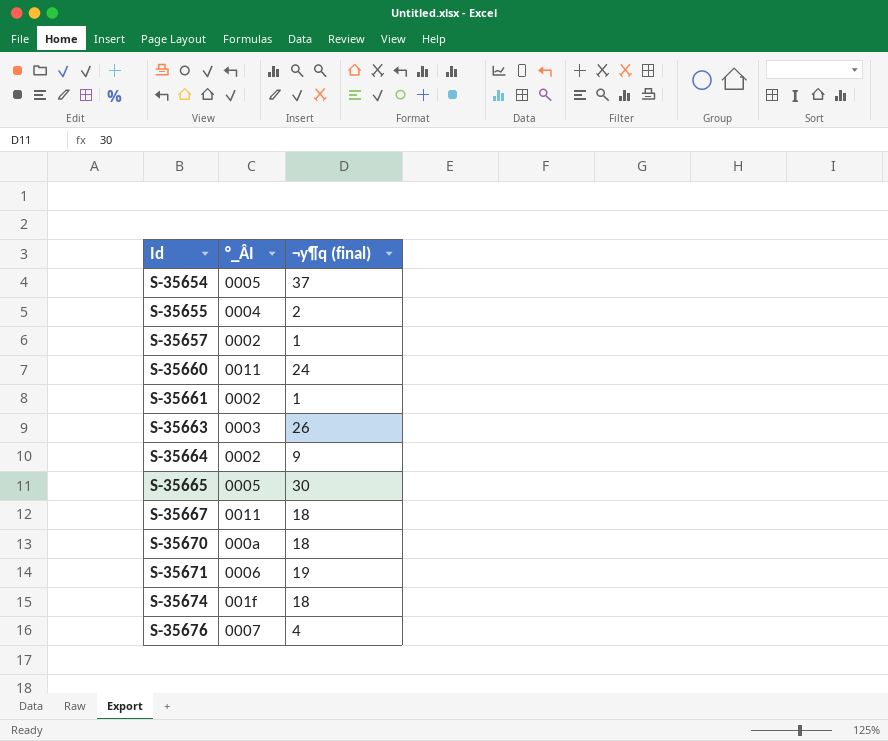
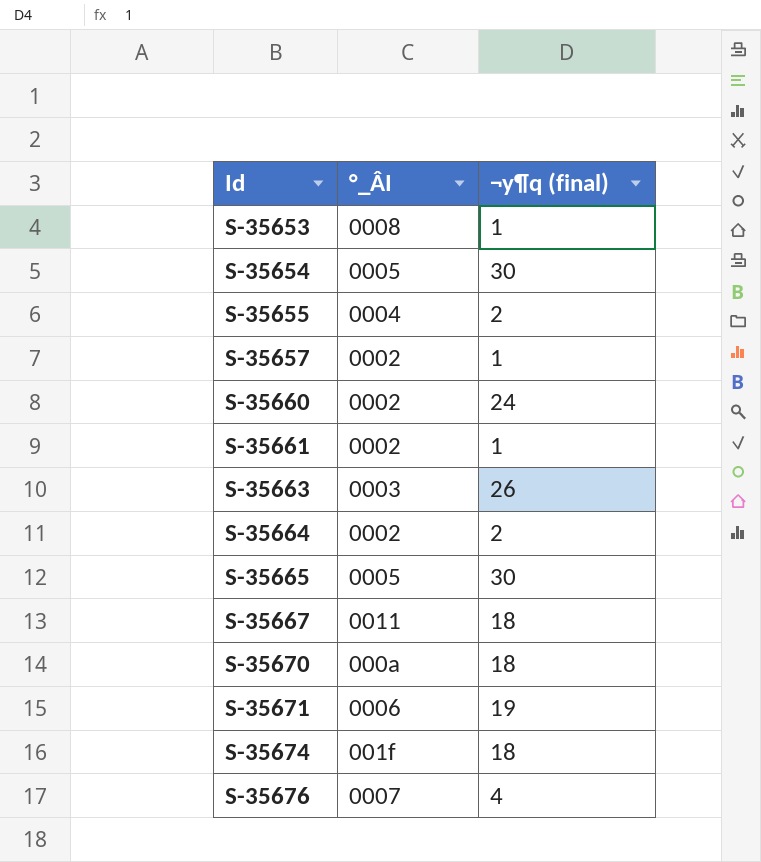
row S-35653: none -> 0008 | 1
S-35654 | ¬y¶q (final): 37 -> 30
S-35660 | °_ÂI: 0011 -> 0002
S-35664 | ¬y¶q (final): 9 -> 2

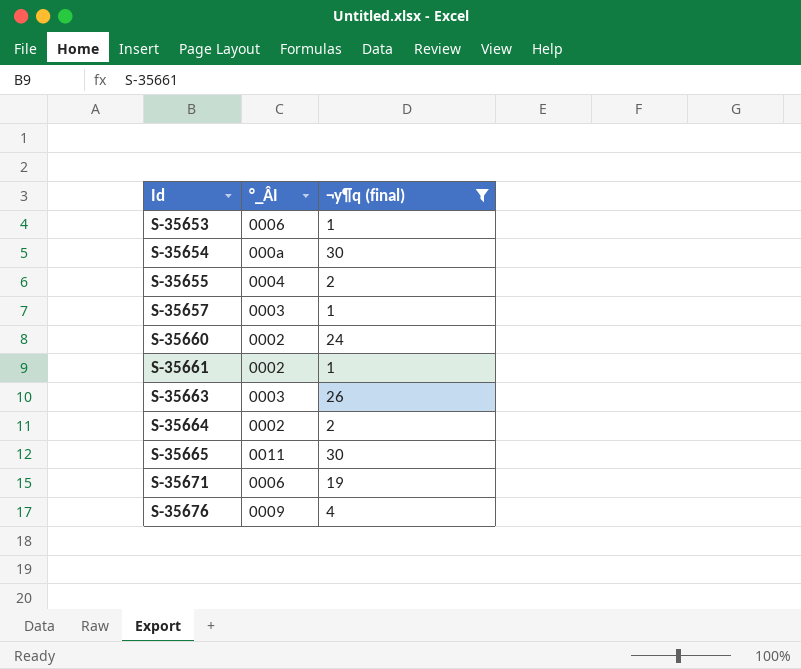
filter: none -> ¬y¶q (final) != 18
S-35653 | °_ÂI: 0008 -> 0006
S-35654 | °_ÂI: 0005 -> 000a
S-35657 | °_ÂI: 0002 -> 0003
S-35665 | °_ÂI: 0005 -> 0011
S-35676 | °_ÂI: 0007 -> 0009

